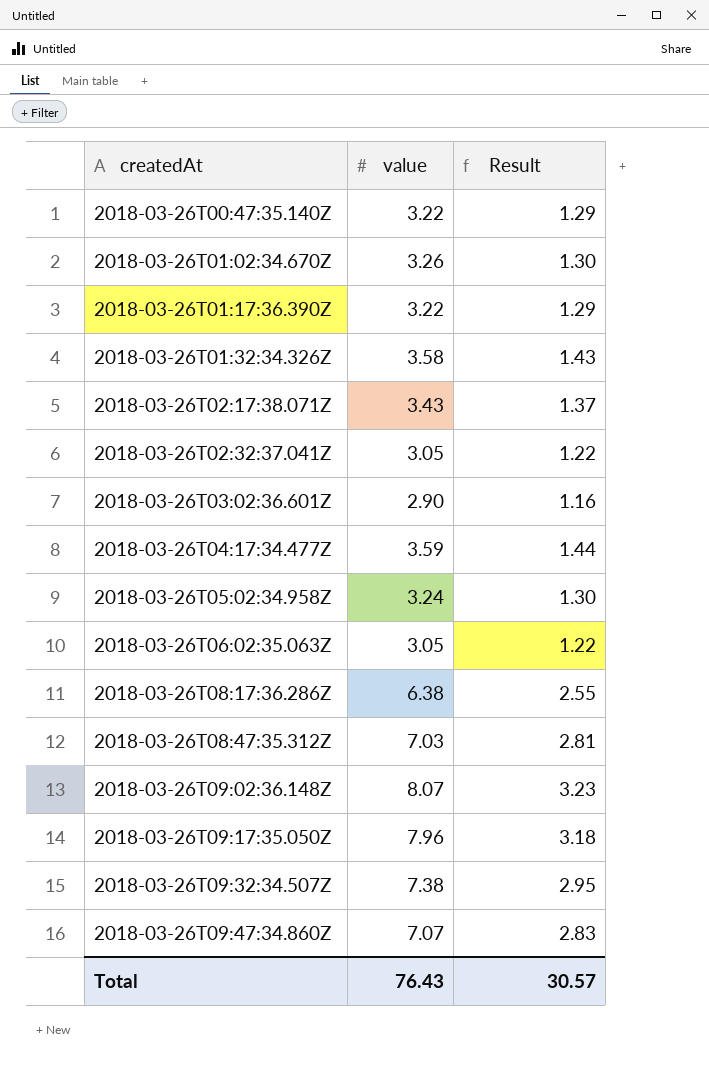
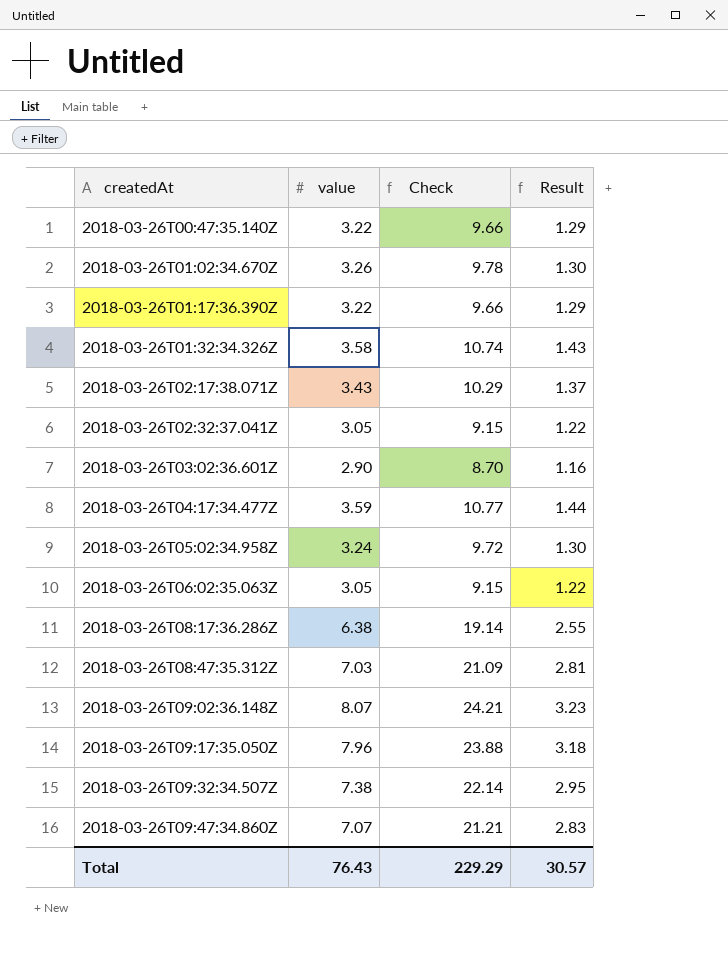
column Check | formula: none -> [value] * 3

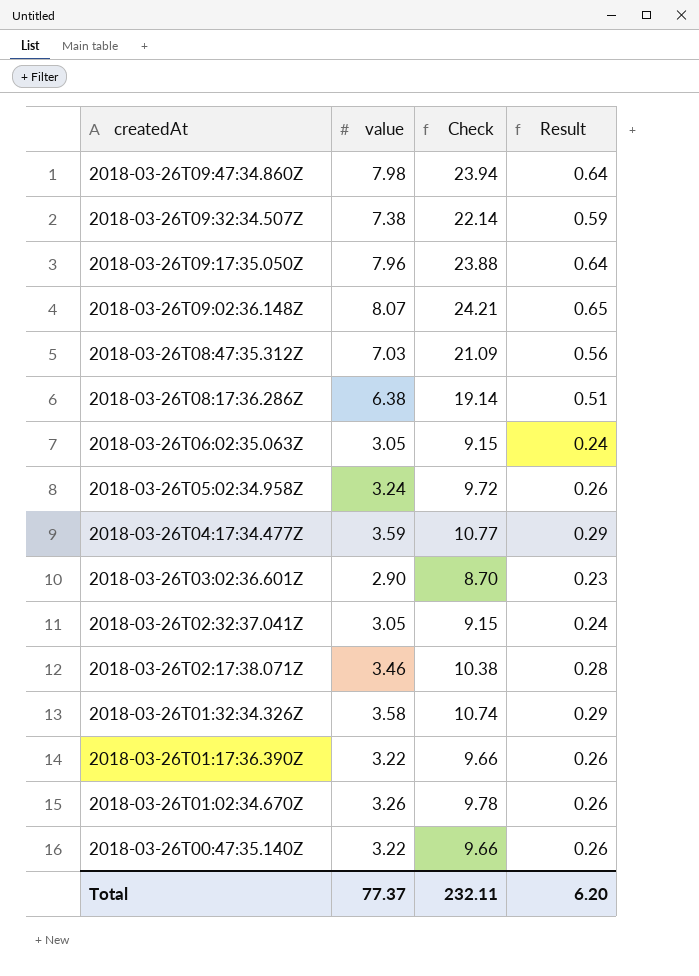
row order: createdAt ascending -> createdAt descending
column Result | formula: [value] * 0.4 -> [value] * 0.08
2018-03-26T09:47:34.860Z | value: 7.07 -> 7.98
2018-03-26T09:47:34.860Z | Check: 21.21 -> 23.94
2018-03-26T02:17:38.071Z | value: 3.43 -> 3.46
2018-03-26T02:17:38.071Z | Check: 10.29 -> 10.38
Total | value: 76.43 -> 77.37
Total | Check: 229.29 -> 232.11
Total | Result: 30.57 -> 6.20

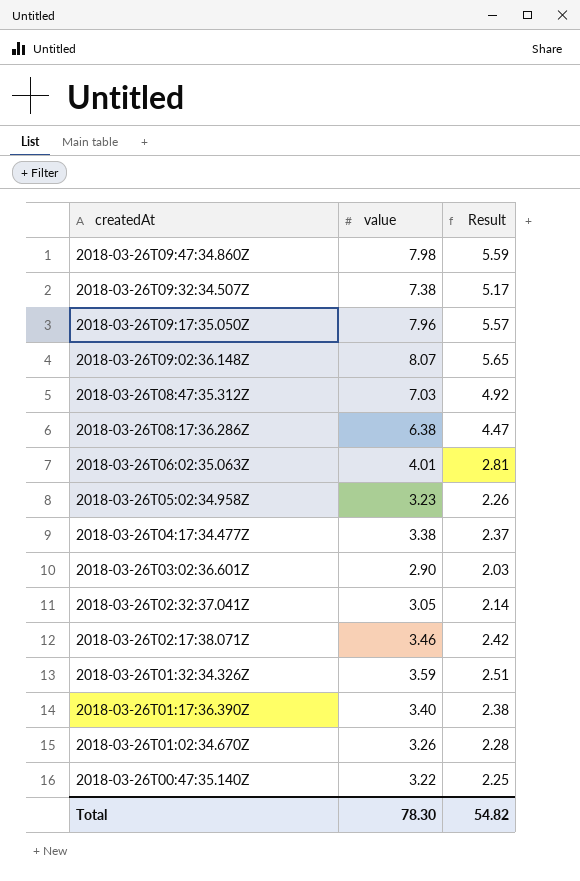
column Check | formula: [value] * 3 -> none
column Result | formula: [value] * 0.08 -> [value] * 0.7
2018-03-26T06:02:35.063Z | value: 3.05 -> 4.01
2018-03-26T05:02:34.958Z | value: 3.24 -> 3.23
2018-03-26T04:17:34.477Z | value: 3.59 -> 3.38
2018-03-26T01:32:34.326Z | value: 3.58 -> 3.59
2018-03-26T01:17:36.390Z | value: 3.22 -> 3.40
Total | value: 77.37 -> 78.30
Total | Result: 6.20 -> 54.82

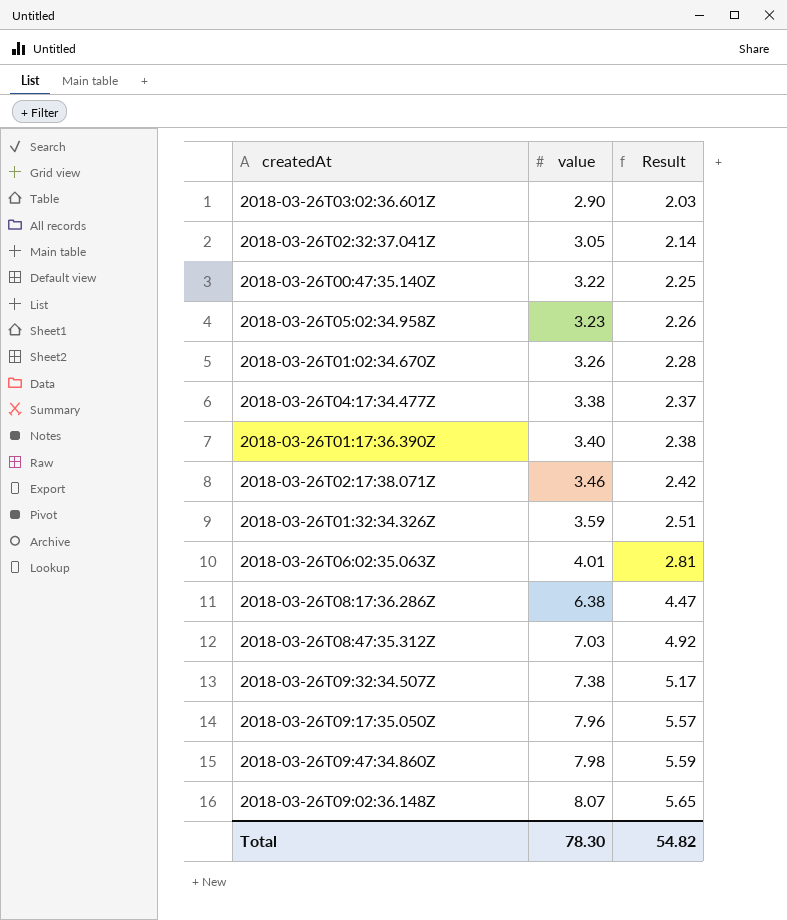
row order: createdAt descending -> value ascending

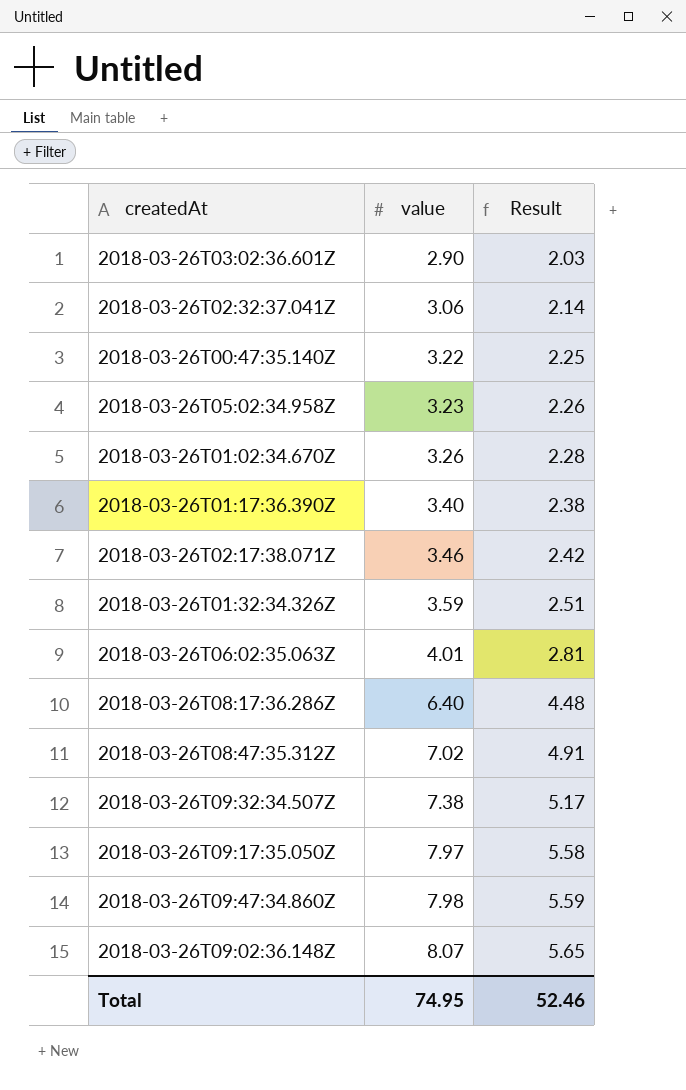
row 2018-03-26T04:17:34.477Z: 3.38 | 2.37 -> none
2018-03-26T02:32:37.041Z | value: 3.05 -> 3.06
2018-03-26T08:17:36.286Z | value: 6.38 -> 6.40
2018-03-26T08:17:36.286Z | Result: 4.47 -> 4.48
2018-03-26T08:47:35.312Z | value: 7.03 -> 7.02
2018-03-26T08:47:35.312Z | Result: 4.92 -> 4.91
2018-03-26T09:17:35.050Z | value: 7.96 -> 7.97
2018-03-26T09:17:35.050Z | Result: 5.57 -> 5.58
Total | value: 78.30 -> 74.95
Total | Result: 54.82 -> 52.46

